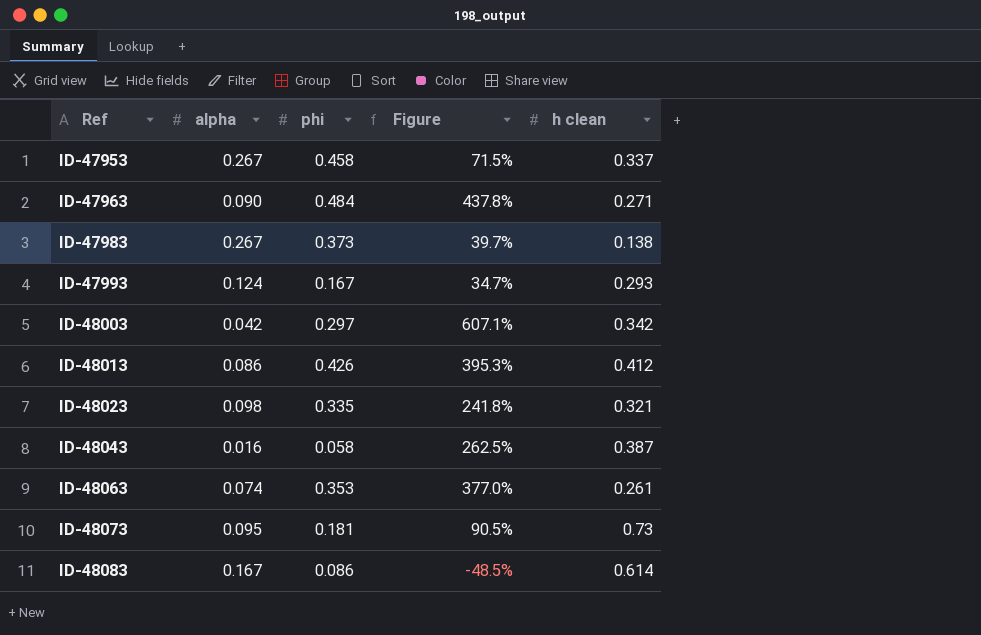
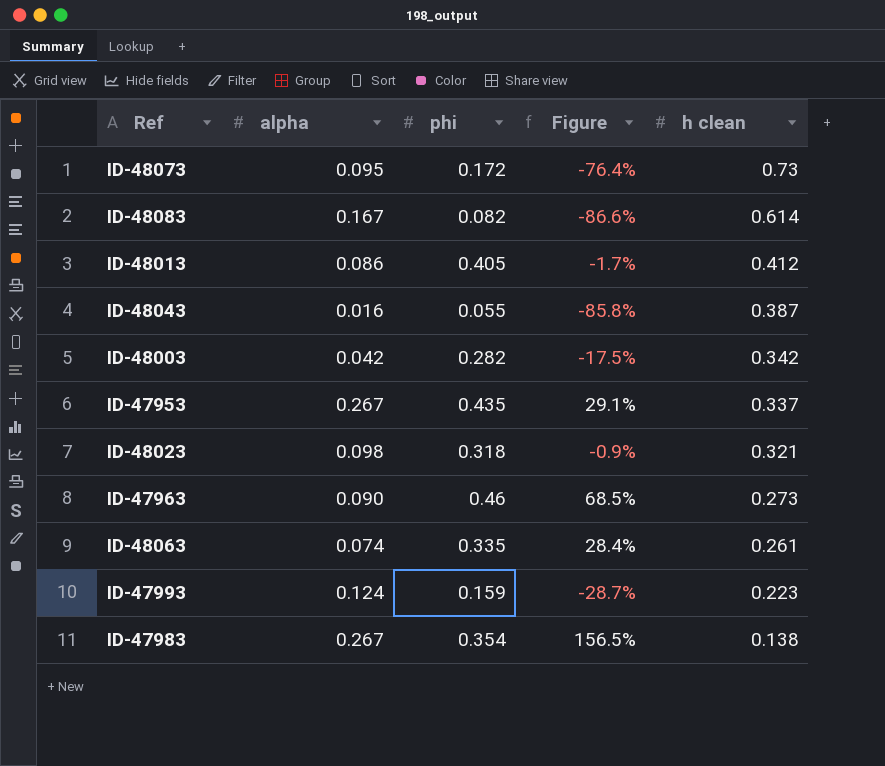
row order: Ref ascending -> h clean descending
column Figure | formula: ([phi] - [alpha]) / [alpha] -> ([phi] - [h clean]) / [h clean]
ID-48073 | phi: 0.181 -> 0.172
ID-48083 | phi: 0.086 -> 0.082
ID-48013 | phi: 0.426 -> 0.405
ID-48043 | phi: 0.058 -> 0.055
ID-48003 | phi: 0.297 -> 0.282
ID-47953 | phi: 0.458 -> 0.435
ID-48023 | phi: 0.335 -> 0.318
ID-47963 | phi: 0.484 -> 0.46
ID-47963 | h clean: 0.271 -> 0.273
ID-48063 | phi: 0.353 -> 0.335
ID-47993 | phi: 0.167 -> 0.159
ID-47993 | h clean: 0.293 -> 0.223
ID-47983 | phi: 0.373 -> 0.354

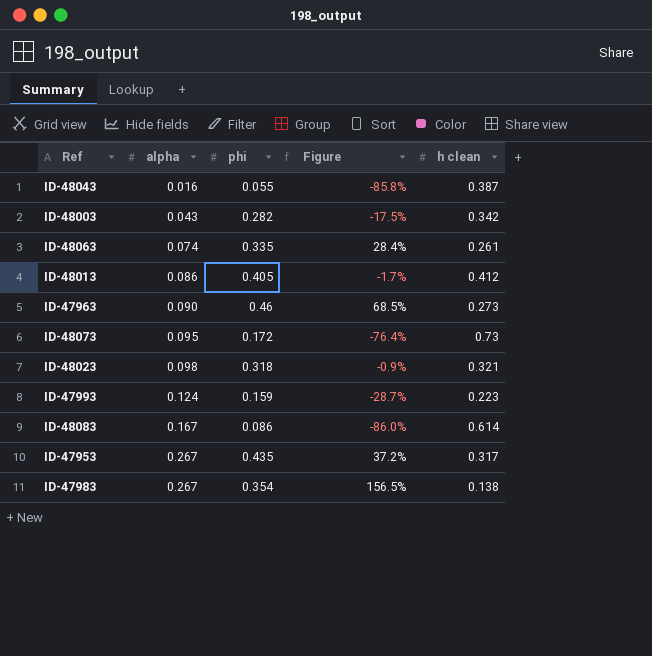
row order: h clean descending -> alpha ascending
ID-48003 | alpha: 0.042 -> 0.043
ID-48083 | phi: 0.082 -> 0.086
ID-48083 | Figure: -86.6% -> -86.0%
ID-47953 | Figure: 29.1% -> 37.2%
ID-47953 | h clean: 0.337 -> 0.317

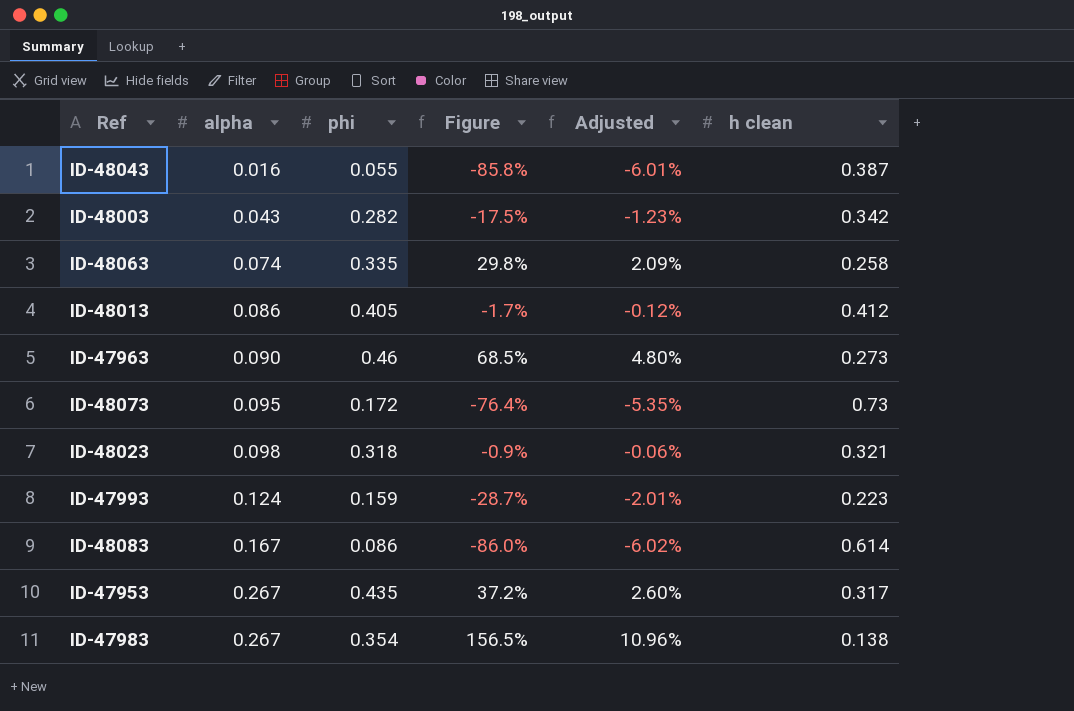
column Adjusted | formula: none -> [Figure] * 0.07
ID-48063 | Figure: 28.4% -> 29.8%
ID-48063 | h clean: 0.261 -> 0.258

